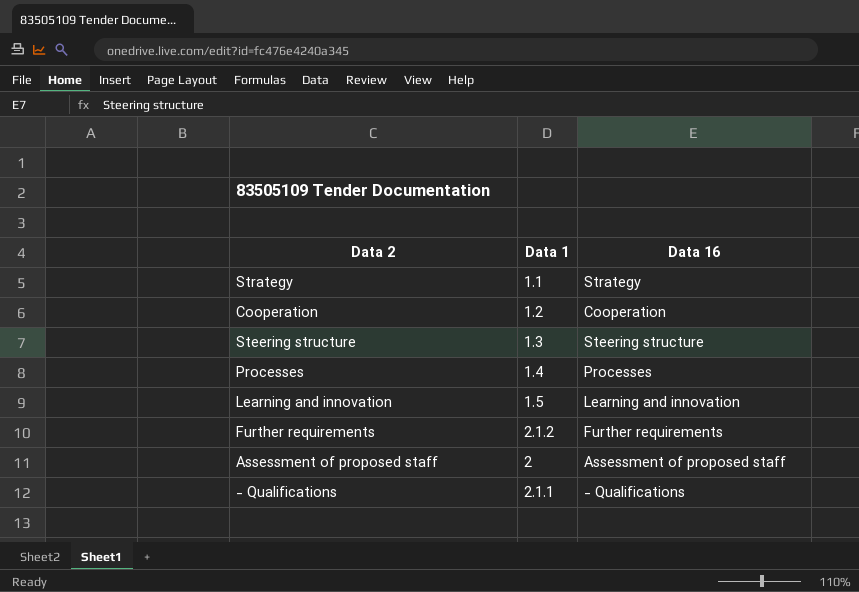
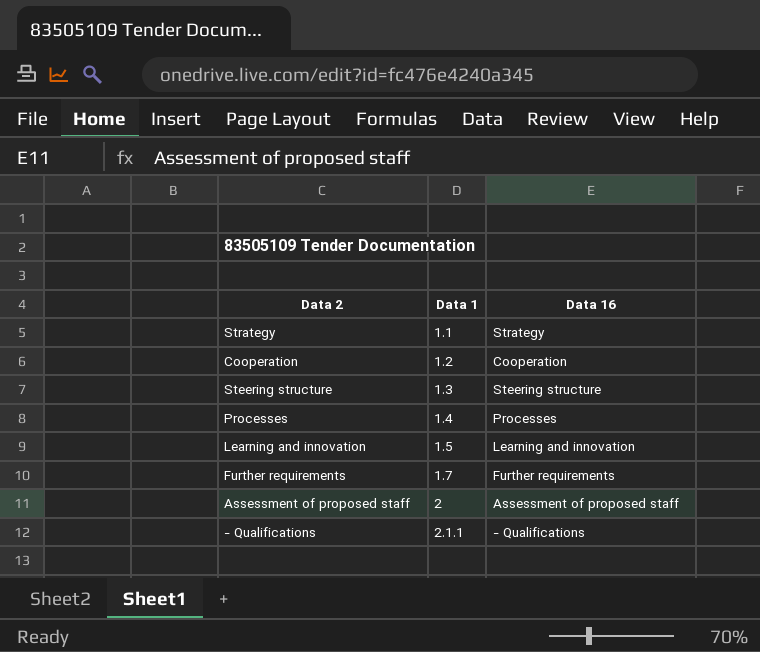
Further requirements | Data 1: 2.1.2 -> 1.7

